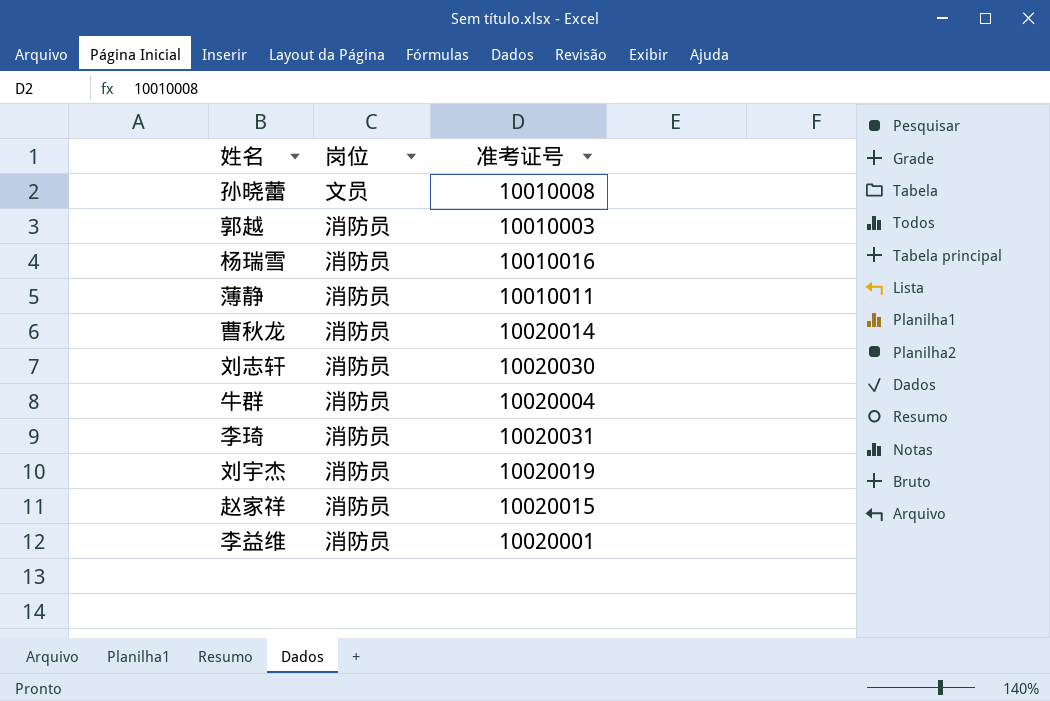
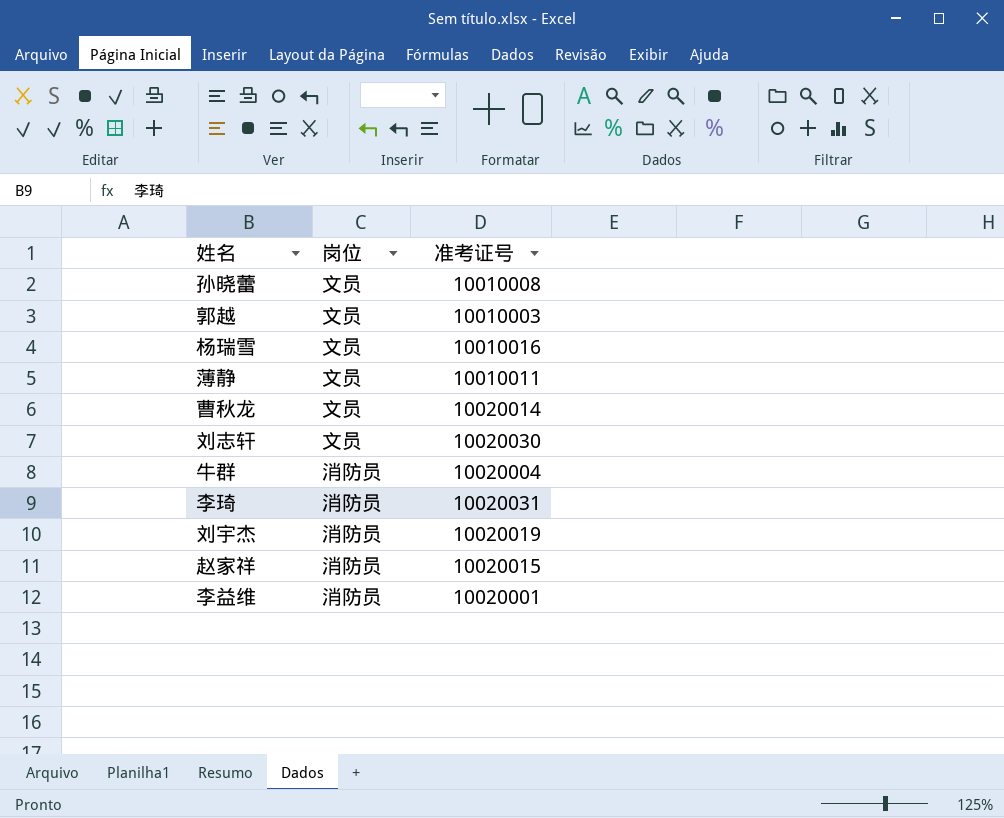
郭越 | 岗位: 消防员 -> 文员
杨瑞雪 | 岗位: 消防员 -> 文员
薄静 | 岗位: 消防员 -> 文员
曹秋龙 | 岗位: 消防员 -> 文员
刘志轩 | 岗位: 消防员 -> 文员

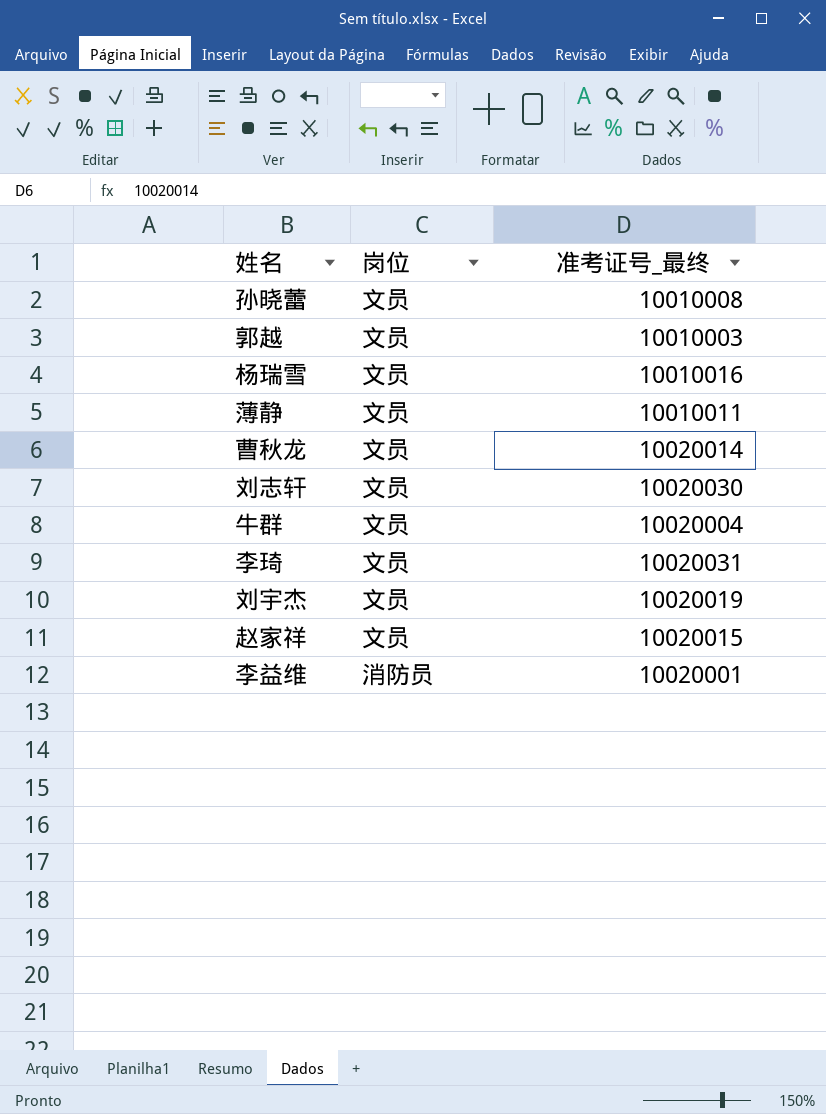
column name: 准考证号 -> 准考证号_最终
牛群 | 岗位: 消防员 -> 文员
李琦 | 岗位: 消防员 -> 文员
刘宇杰 | 岗位: 消防员 -> 文员
赵家祥 | 岗位: 消防员 -> 文员

